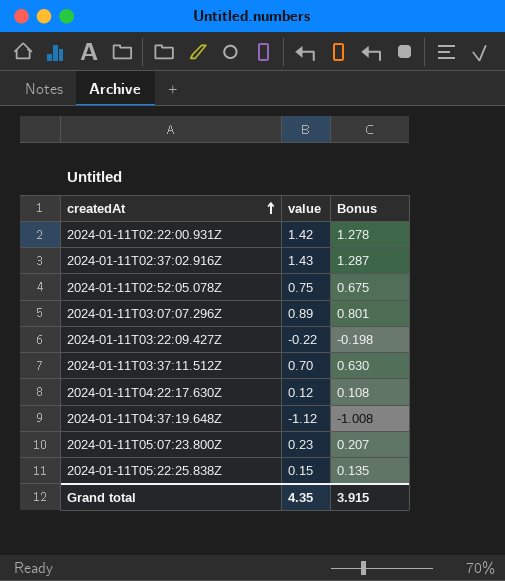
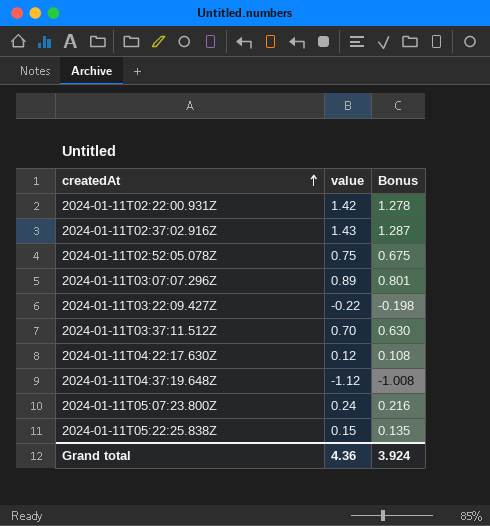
2024-01-11T05:07:23.800Z | value: 0.23 -> 0.24
2024-01-11T05:07:23.800Z | Bonus: 0.207 -> 0.216
Grand total | value: 4.35 -> 4.36
Grand total | Bonus: 3.915 -> 3.924

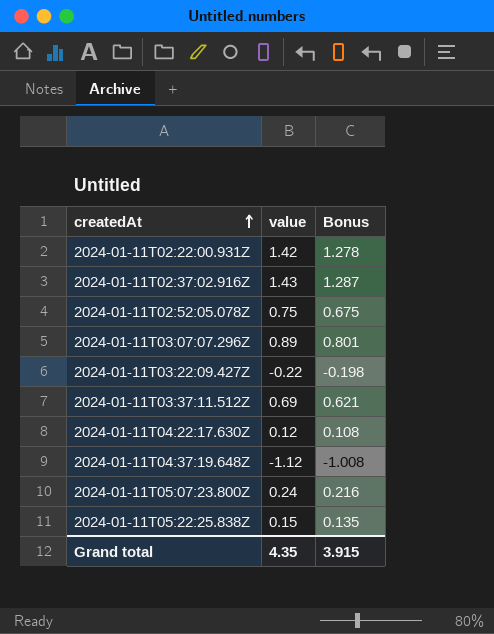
2024-01-11T03:37:11.512Z | value: 0.70 -> 0.69
2024-01-11T03:37:11.512Z | Bonus: 0.630 -> 0.621
Grand total | value: 4.36 -> 4.35
Grand total | Bonus: 3.924 -> 3.915

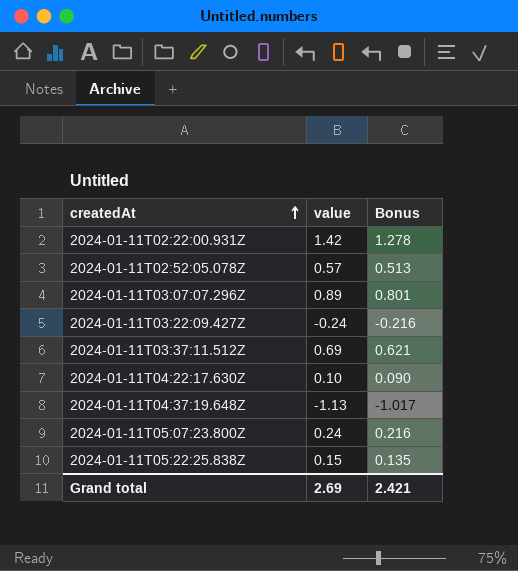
row 2024-01-11T02:37:02.916Z: 1.43 | 1.287 -> none
2024-01-11T02:52:05.078Z | value: 0.75 -> 0.57
2024-01-11T02:52:05.078Z | Bonus: 0.675 -> 0.513
2024-01-11T03:22:09.427Z | value: -0.22 -> -0.24
2024-01-11T03:22:09.427Z | Bonus: -0.198 -> -0.216
2024-01-11T04:22:17.630Z | value: 0.12 -> 0.10
2024-01-11T04:22:17.630Z | Bonus: 0.108 -> 0.090
2024-01-11T04:37:19.648Z | value: -1.12 -> -1.13
2024-01-11T04:37:19.648Z | Bonus: -1.008 -> -1.017
Grand total | value: 4.35 -> 2.69
Grand total | Bonus: 3.915 -> 2.421

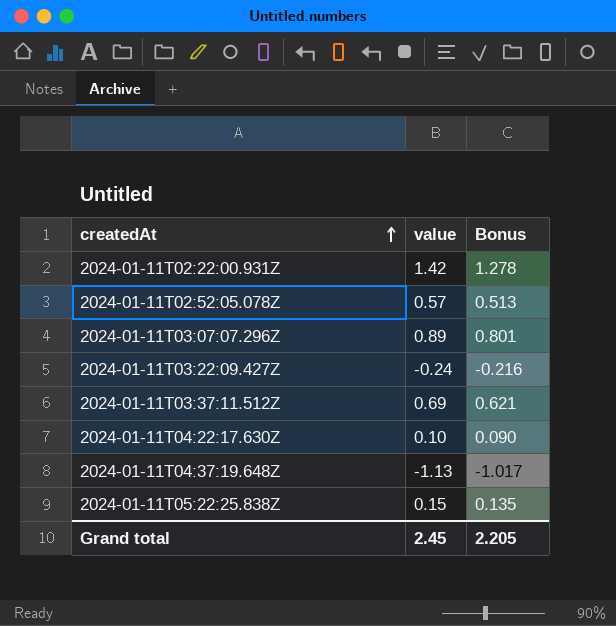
row 2024-01-11T05:07:23.800Z: 0.24 | 0.216 -> none
Grand total | value: 2.69 -> 2.45
Grand total | Bonus: 2.421 -> 2.205

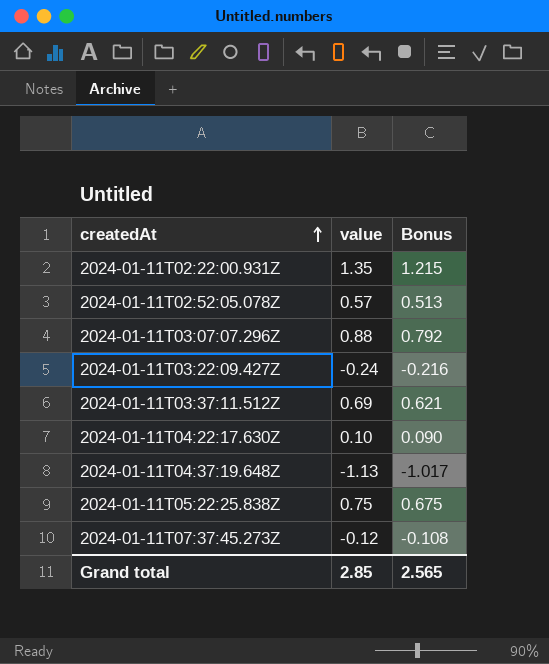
2024-01-11T02:22:00.931Z | value: 1.42 -> 1.35
2024-01-11T02:22:00.931Z | Bonus: 1.278 -> 1.215
2024-01-11T03:07:07.296Z | value: 0.89 -> 0.88
2024-01-11T03:07:07.296Z | Bonus: 0.801 -> 0.792
2024-01-11T05:22:25.838Z | value: 0.15 -> 0.75
2024-01-11T05:22:25.838Z | Bonus: 0.135 -> 0.675
row 2024-01-11T07:37:45.273Z: none -> -0.12 | -0.108
Grand total | value: 2.45 -> 2.85
Grand total | Bonus: 2.205 -> 2.565

